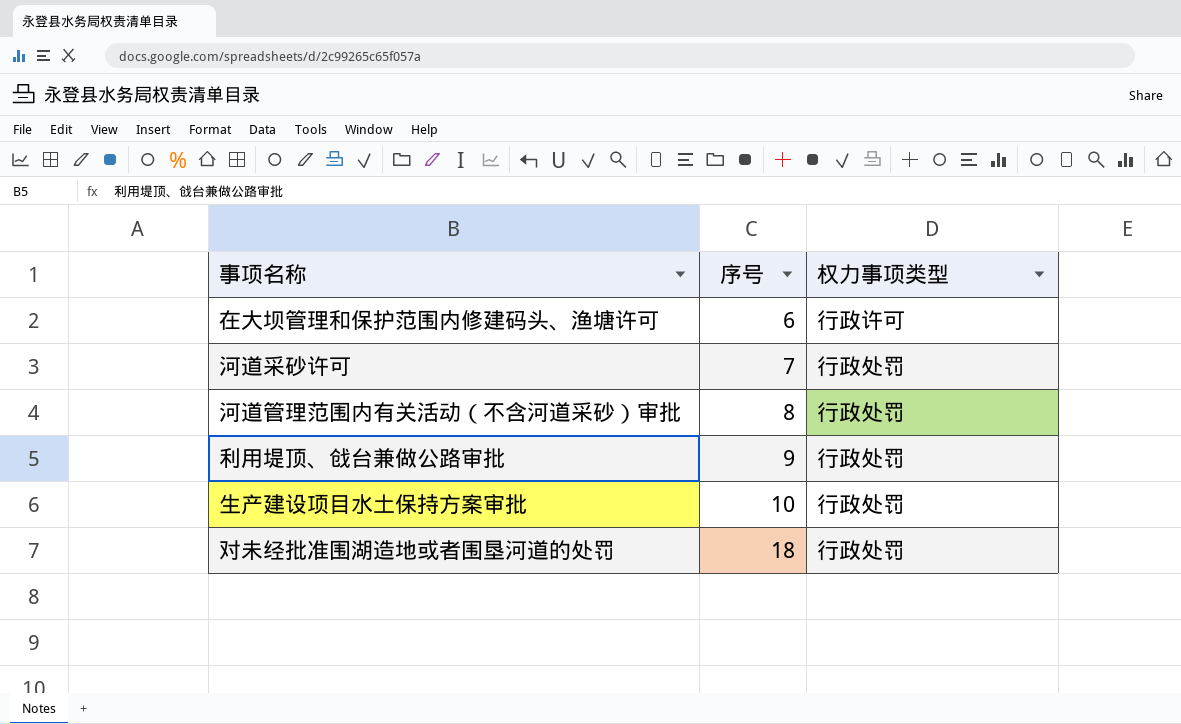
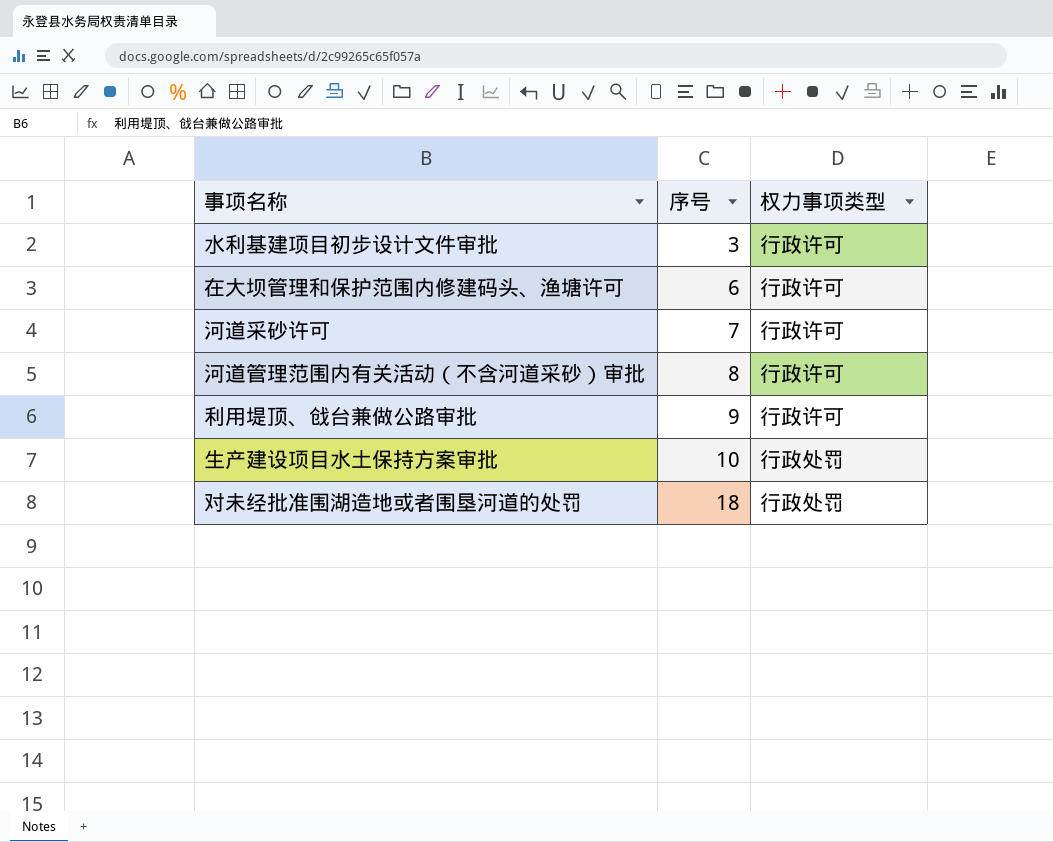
row 水利基建项目初步设计文件审批: none -> 3 | 行政许可
河道采砂许可 | 权力事项类型: 行政处罚 -> 行政许可
河道管理范围内有关活动（不含河道采砂）审批 | 权力事项类型: 行政处罚 -> 行政许可
利用堤顶、戗台兼做公路审批 | 权力事项类型: 行政处罚 -> 行政许可

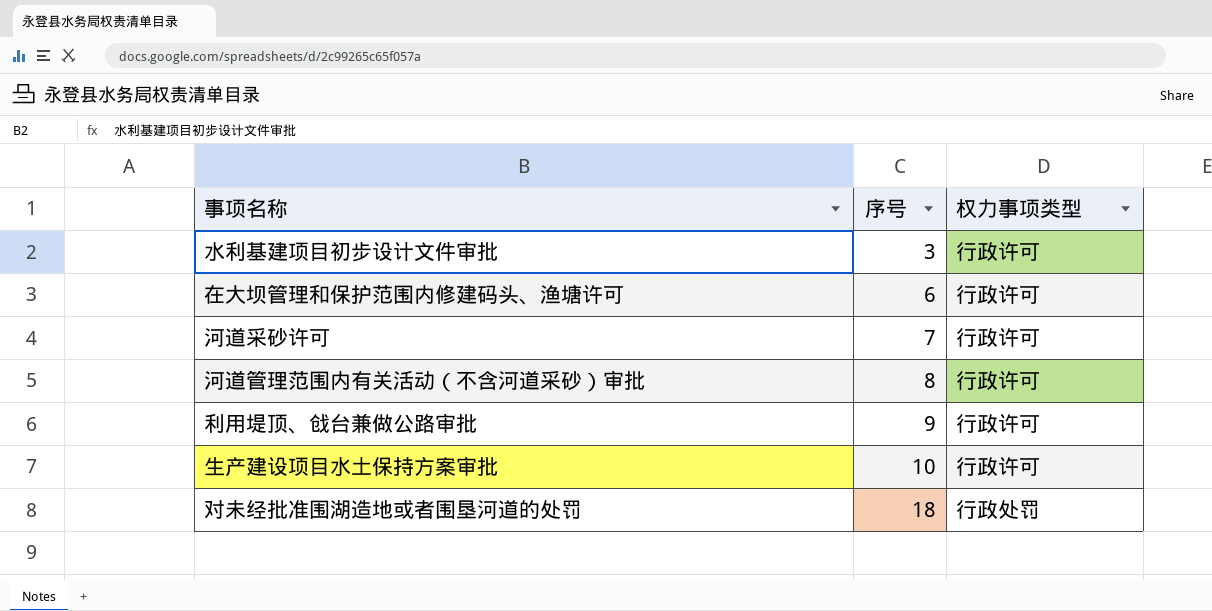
生产建设项目水土保持方案审批 | 权力事项类型: 行政处罚 -> 行政许可

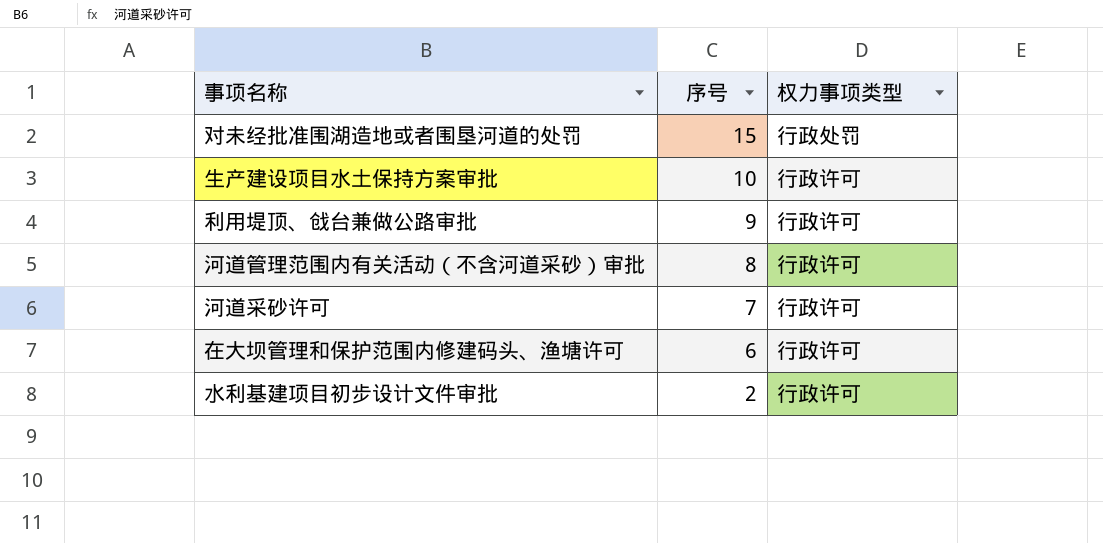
row order: 序号 ascending -> 序号 descending
对未经批准围湖造地或者围垦河道的处罚 | 序号: 18 -> 15
水利基建项目初步设计文件审批 | 序号: 3 -> 2

